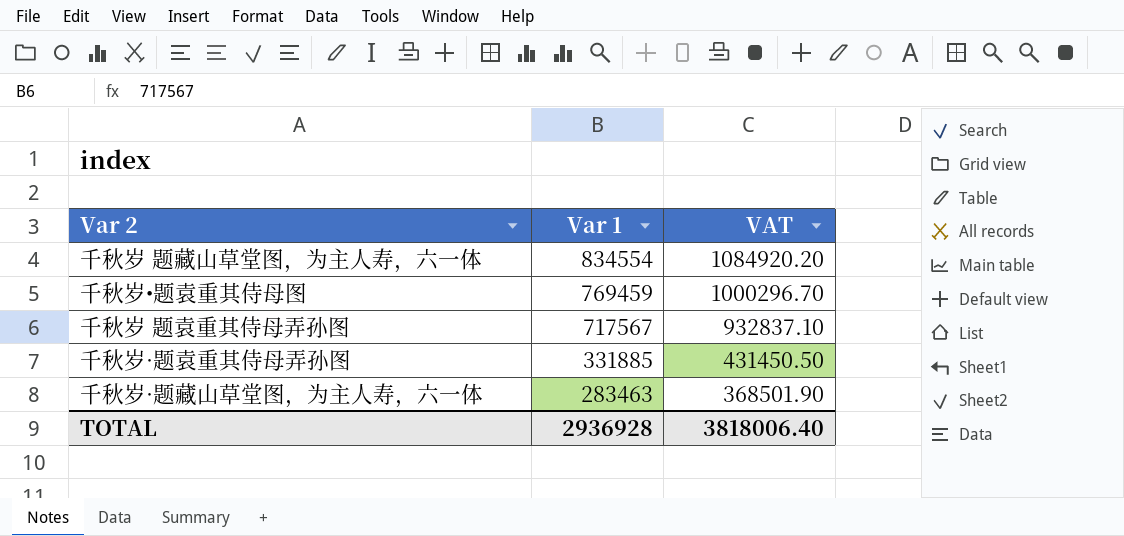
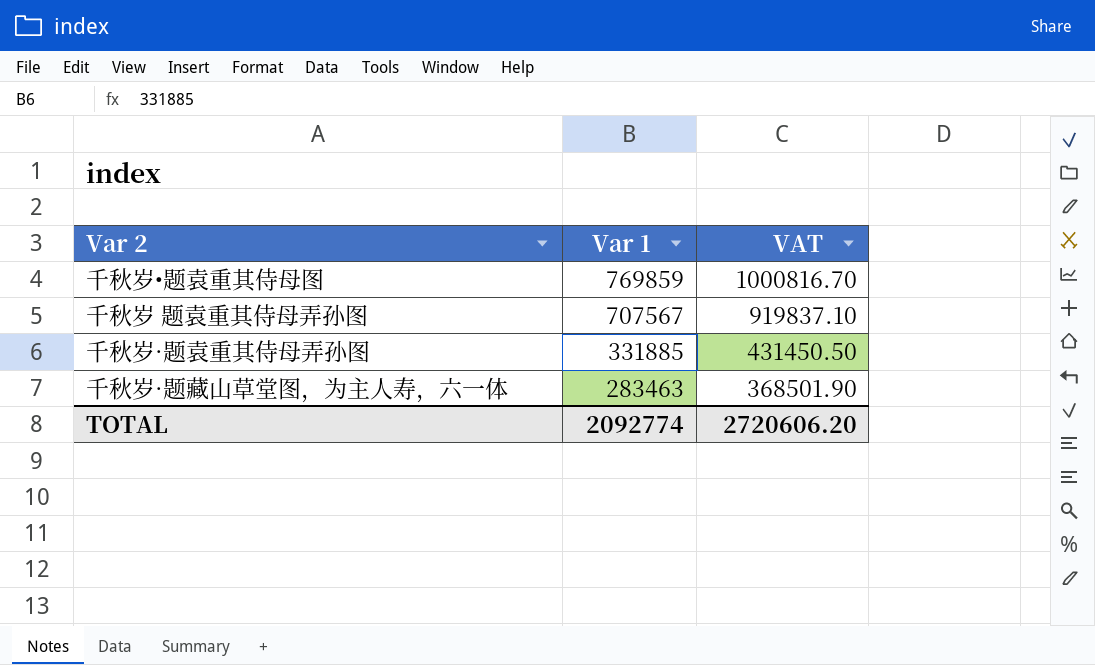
row 千秋岁 题藏山草堂图，为主人寿，六一体: 834554 | 1084920.20 -> none
千秋岁•题袁重其侍母图 | Var 1: 769459 -> 769859
千秋岁•题袁重其侍母图 | VAT: 1000296.70 -> 1000816.70
千秋岁 题袁重其侍母弄孙图 | Var 1: 717567 -> 707567
千秋岁 题袁重其侍母弄孙图 | VAT: 932837.10 -> 919837.10
TOTAL | Var 1: 2936928 -> 2092774
TOTAL | VAT: 3818006.40 -> 2720606.20

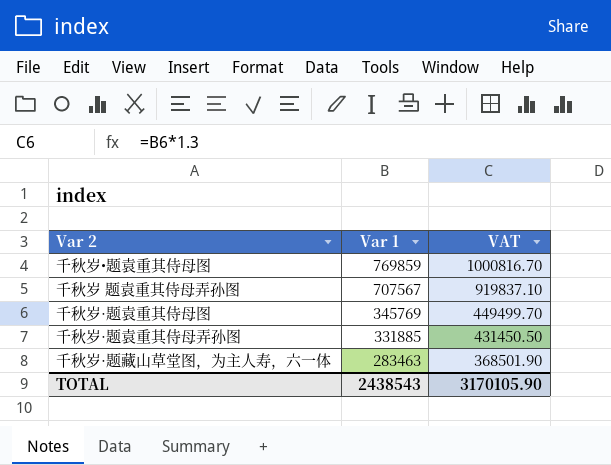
row 千秋岁·题袁重其侍母图: none -> 345769 | 449499.70
TOTAL | Var 1: 2092774 -> 2438543
TOTAL | VAT: 2720606.20 -> 3170105.90

